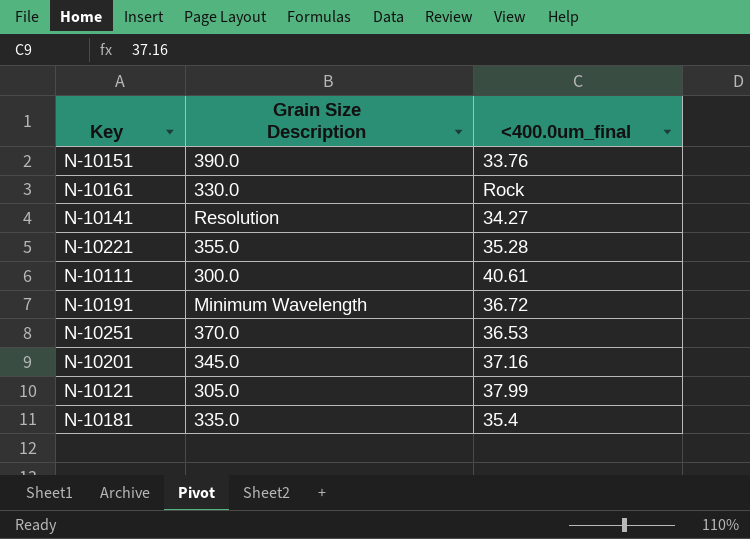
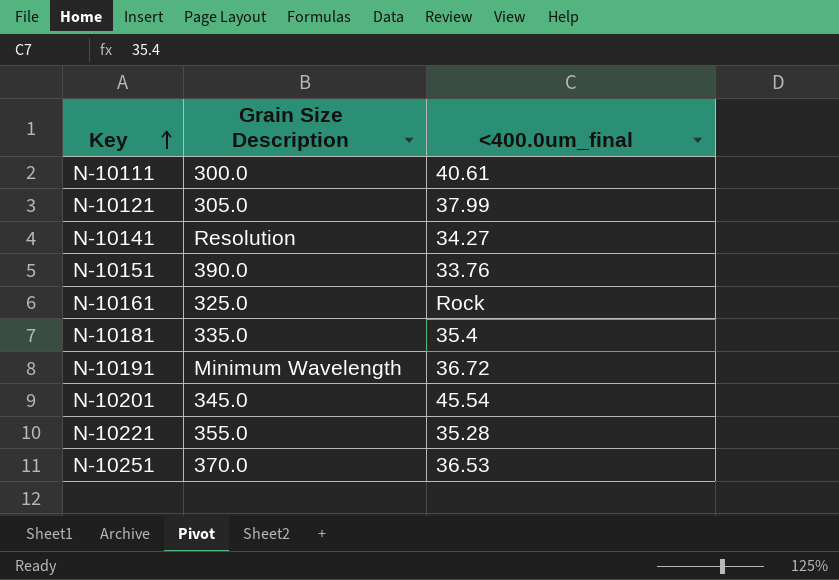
row order: none -> Key ascending
N-10161 | Grain Size Description: 330.0 -> 325.0
N-10201 | <400.0um_final: 37.16 -> 45.54

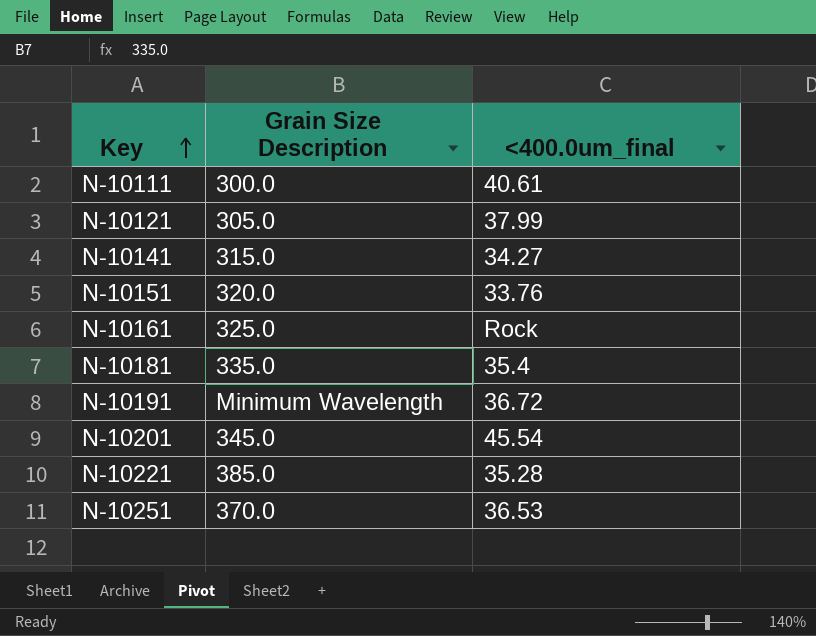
N-10141 | Grain Size Description: Resolution -> 315.0
N-10151 | Grain Size Description: 390.0 -> 320.0
N-10221 | Grain Size Description: 355.0 -> 385.0

